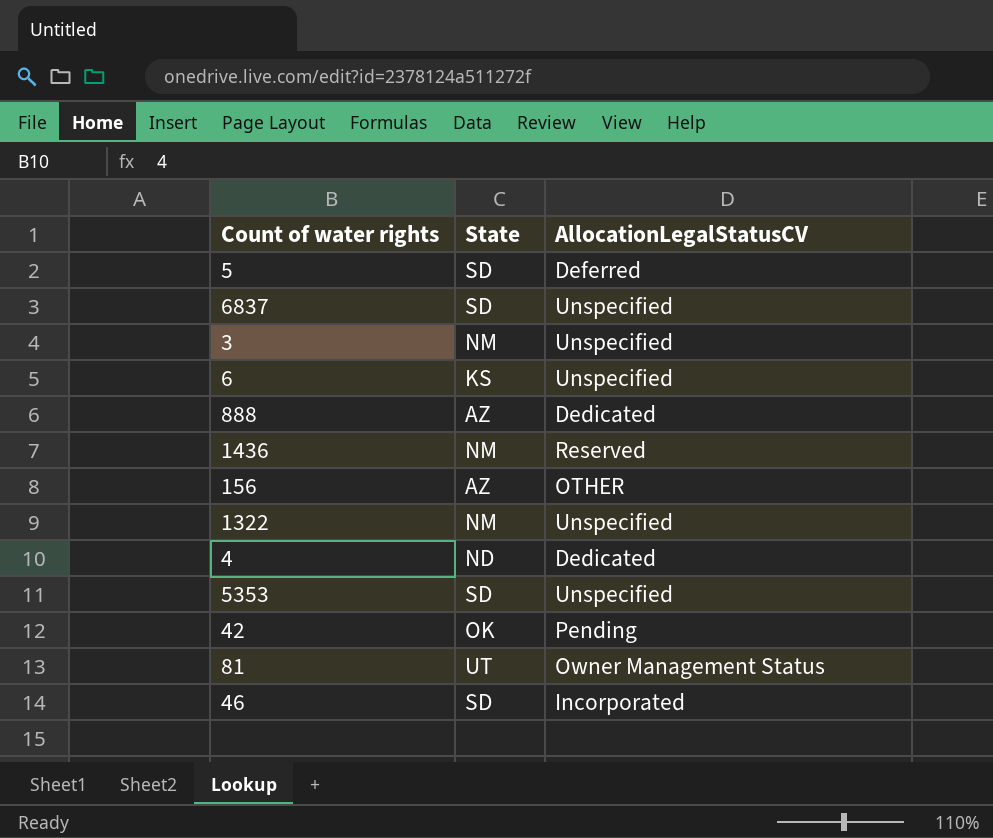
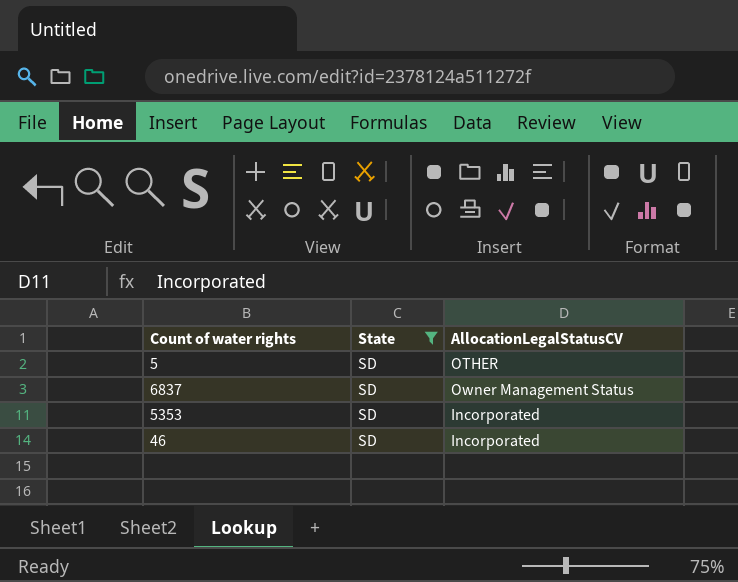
filter: none -> State = SD
5 | AllocationLegalStatusCV: Deferred -> OTHER
6837 | AllocationLegalStatusCV: Unspecified -> Owner Management Status
5353 | AllocationLegalStatusCV: Unspecified -> Incorporated

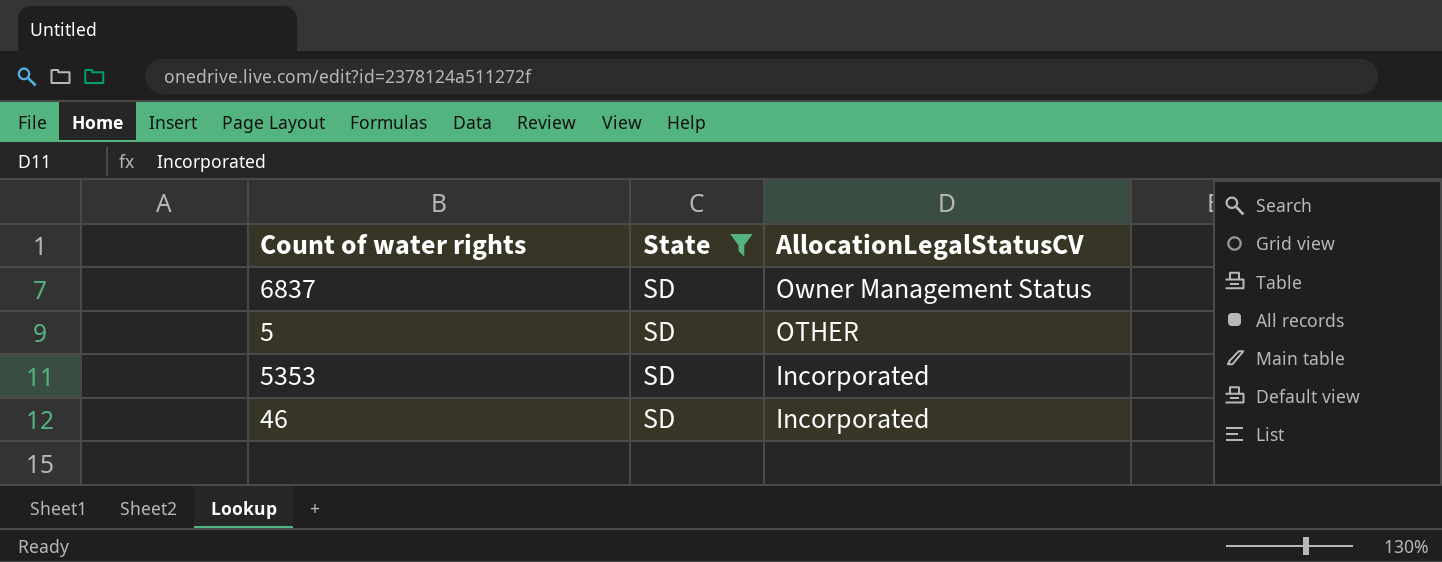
row order: none -> AllocationLegalStatusCV descending

